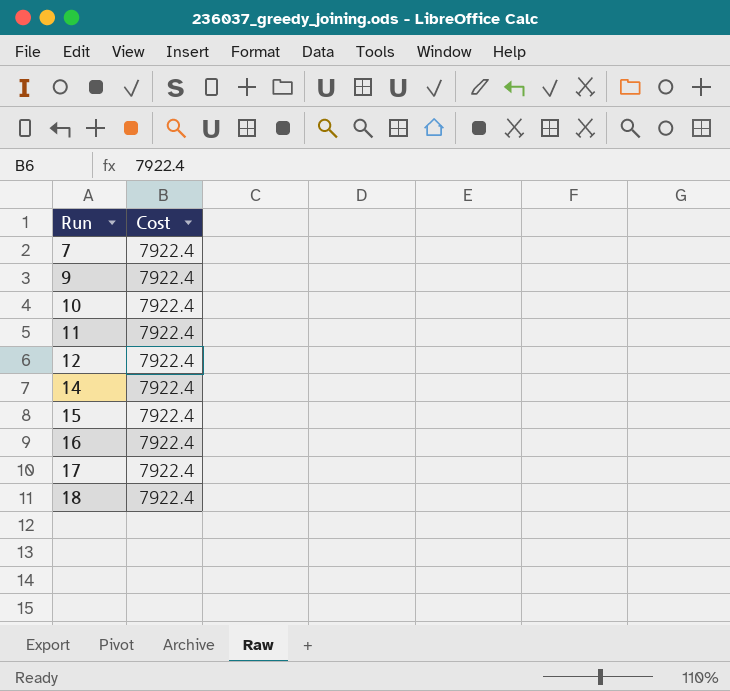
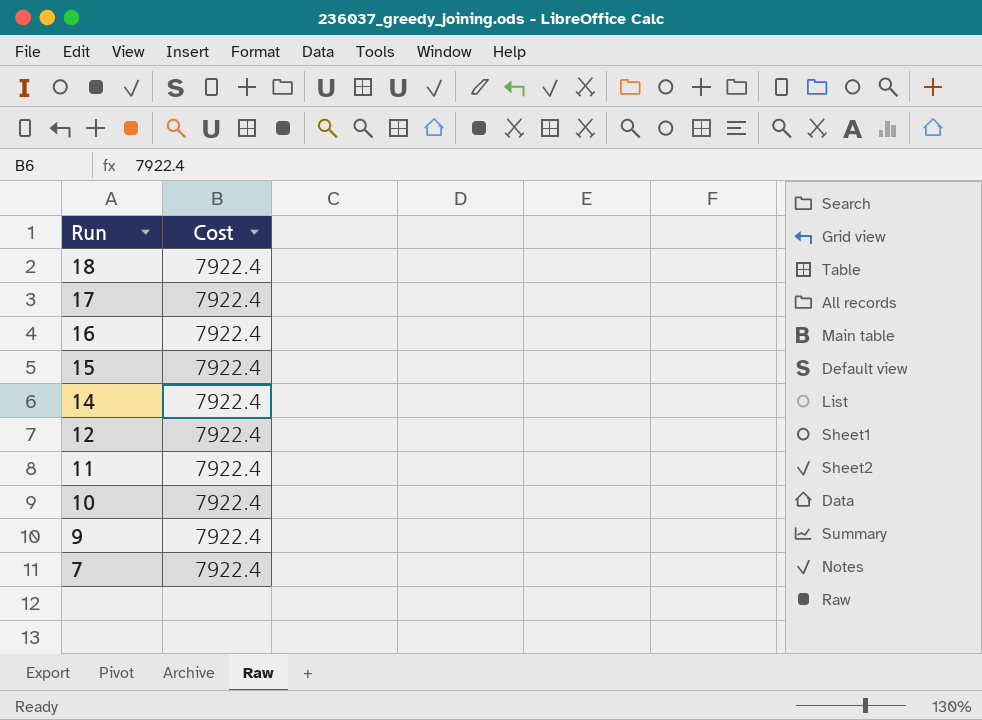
row order: Run ascending -> Run descending

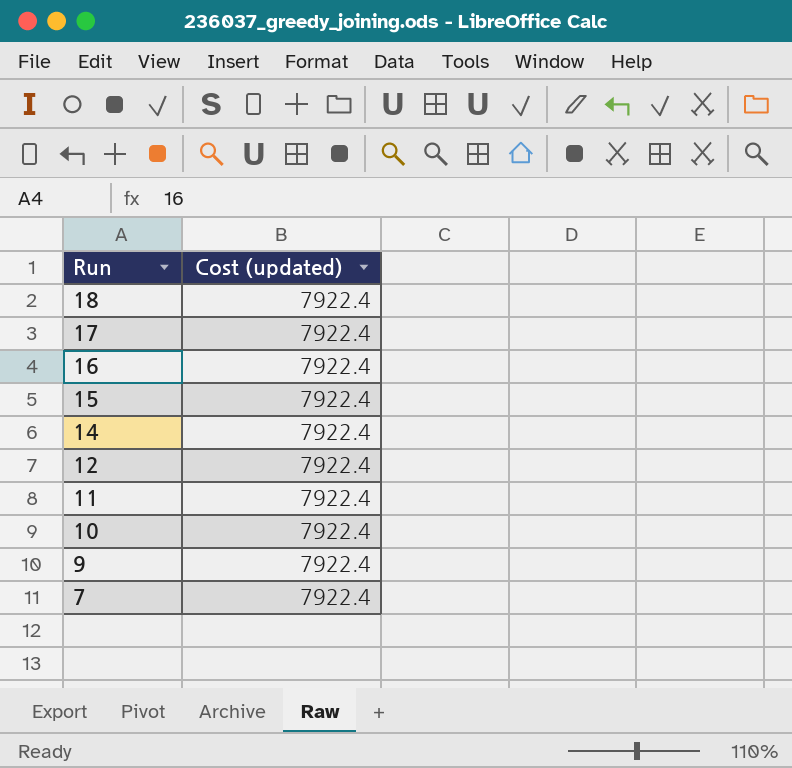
column name: Cost -> Cost (updated)

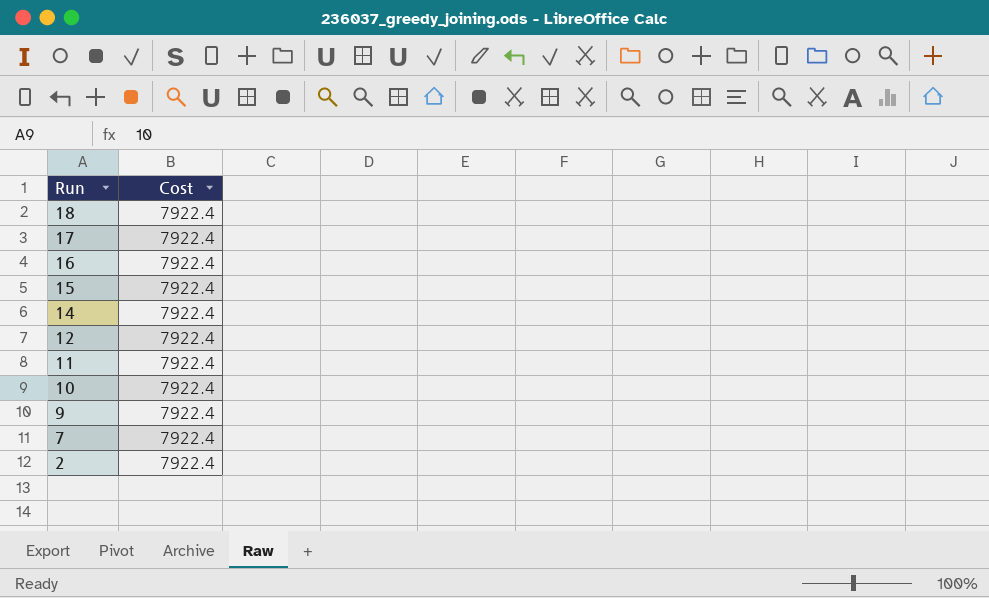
column name: Cost (updated) -> Cost
row 2: none -> 7922.4

